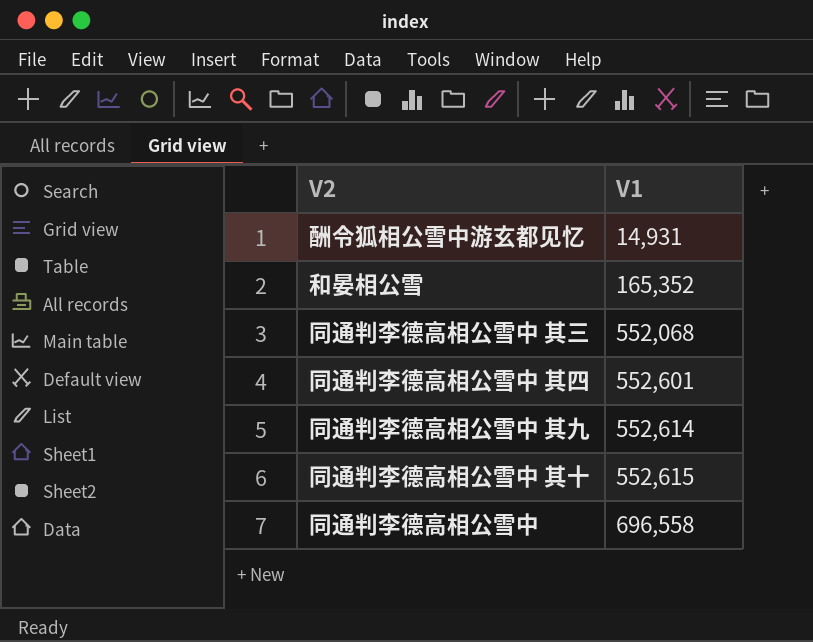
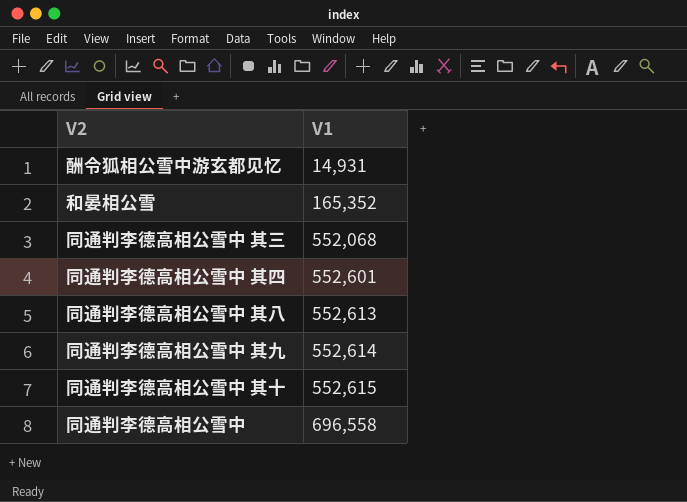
row 同通判李德高相公雪中 其八: none -> 552,613

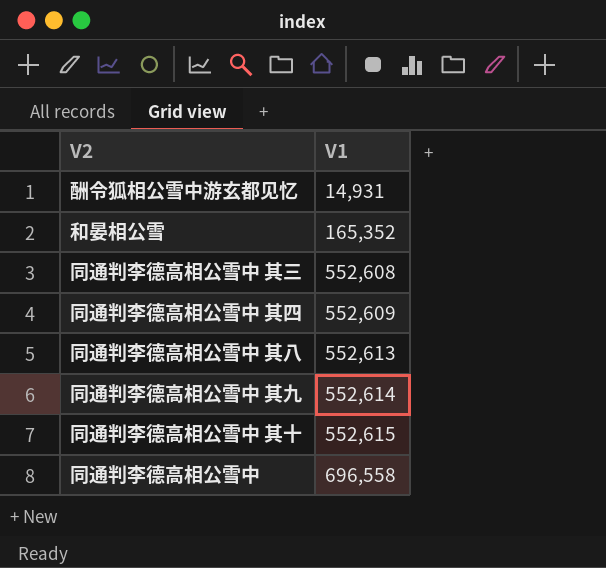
同通判李德高相公雪中 其三 | V1: 552,068 -> 552,608
同通判李德高相公雪中 其四 | V1: 552,601 -> 552,609

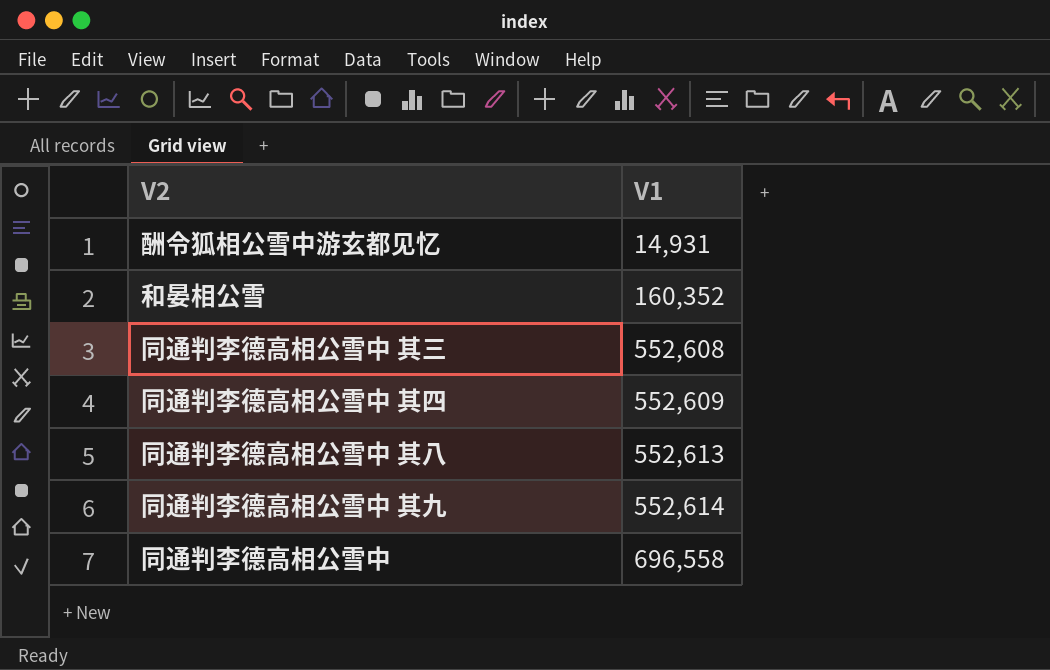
row 同通判李德高相公雪中 其十: 552,615 -> none
和晏相公雪 | V1: 165,352 -> 160,352

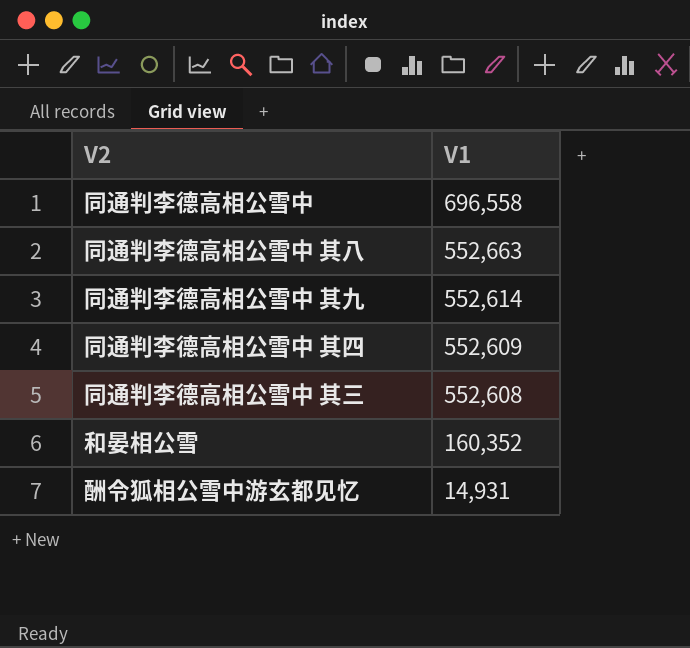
row order: V1 ascending -> V1 descending
同通判李德高相公雪中 其八 | V1: 552,613 -> 552,663

